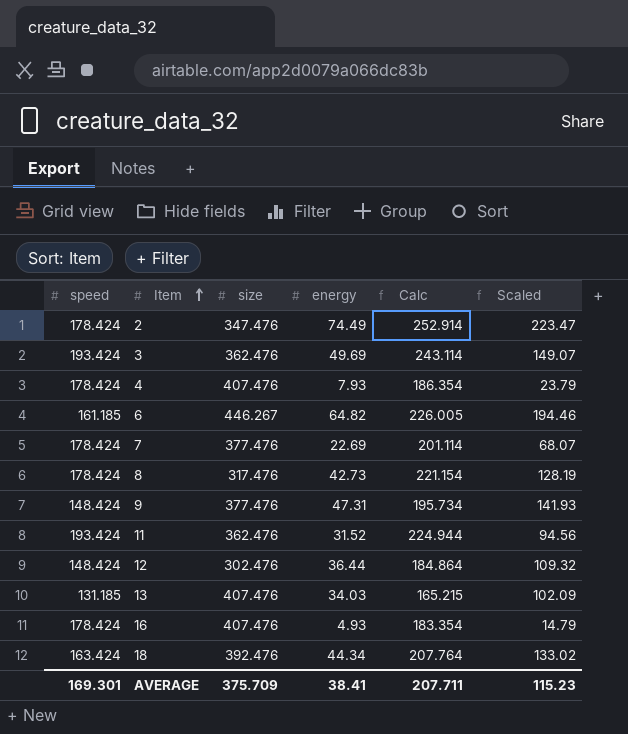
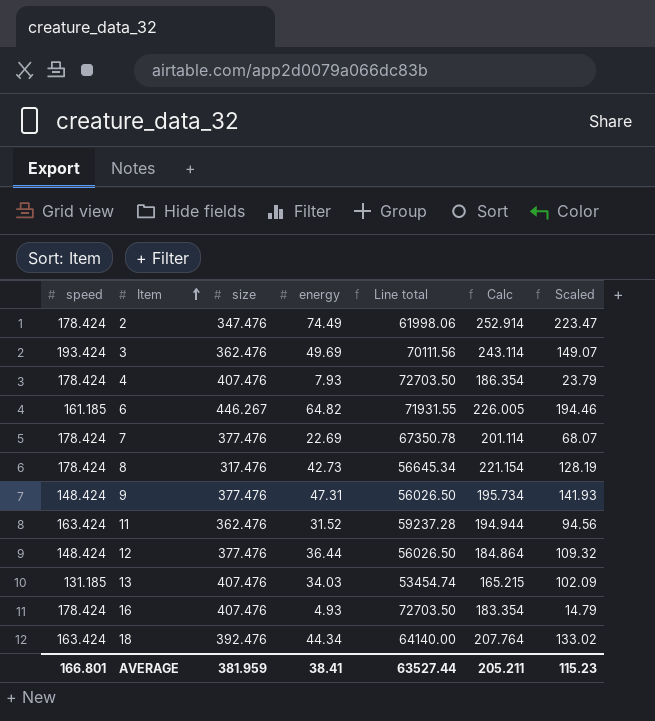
column Line total | formula: none -> [speed] * [size]
11 | speed: 193.424 -> 163.424
11 | Calc: 224.944 -> 194.944
12 | size: 302.476 -> 377.476
AVERAGE | speed: 169.301 -> 166.801
AVERAGE | size: 375.709 -> 381.959
AVERAGE | Calc: 207.711 -> 205.211

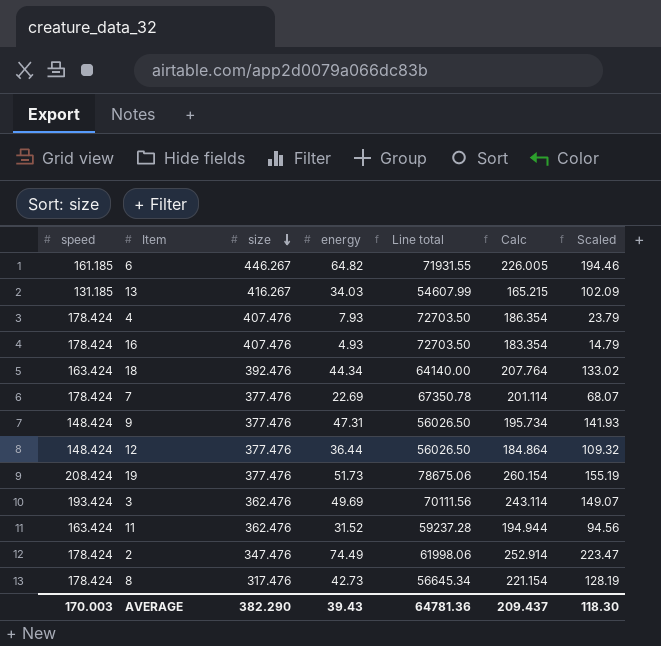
row order: Item ascending -> size descending
13 | size: 407.476 -> 416.267
13 | Line total: 53454.74 -> 54607.99
row 19: none -> 208.424 | 377.476 | 51.73 | 78675.06 | 260.154 | 155.19
AVERAGE | speed: 166.801 -> 170.003
AVERAGE | size: 381.959 -> 382.290
AVERAGE | energy: 38.41 -> 39.43
AVERAGE | Line total: 63527.44 -> 64781.36
AVERAGE | Calc: 205.211 -> 209.437
AVERAGE | Scaled: 115.23 -> 118.30

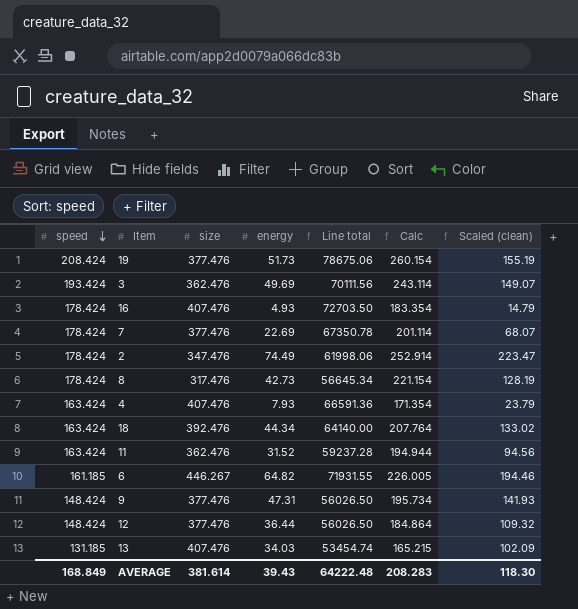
row order: size descending -> speed descending
column name: Scaled -> Scaled (clean)
4 | speed: 178.424 -> 163.424
4 | Line total: 72703.50 -> 66591.36
4 | Calc: 186.354 -> 171.354
13 | size: 416.267 -> 407.476
13 | Line total: 54607.99 -> 53454.74
AVERAGE | speed: 170.003 -> 168.849
AVERAGE | size: 382.290 -> 381.614
AVERAGE | Line total: 64781.36 -> 64222.48
AVERAGE | Calc: 209.437 -> 208.283

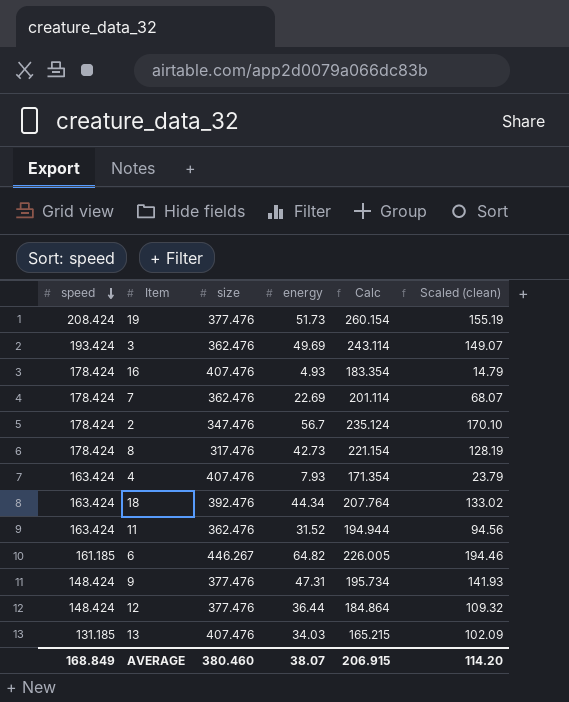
column Line total | formula: [speed] * [size] -> none
7 | size: 377.476 -> 362.476
2 | energy: 74.49 -> 56.7
2 | Calc: 252.914 -> 235.124
2 | Scaled (clean): 223.47 -> 170.10
AVERAGE | size: 381.614 -> 380.460
AVERAGE | energy: 39.43 -> 38.07
AVERAGE | Calc: 208.283 -> 206.915
AVERAGE | Scaled (clean): 118.30 -> 114.20

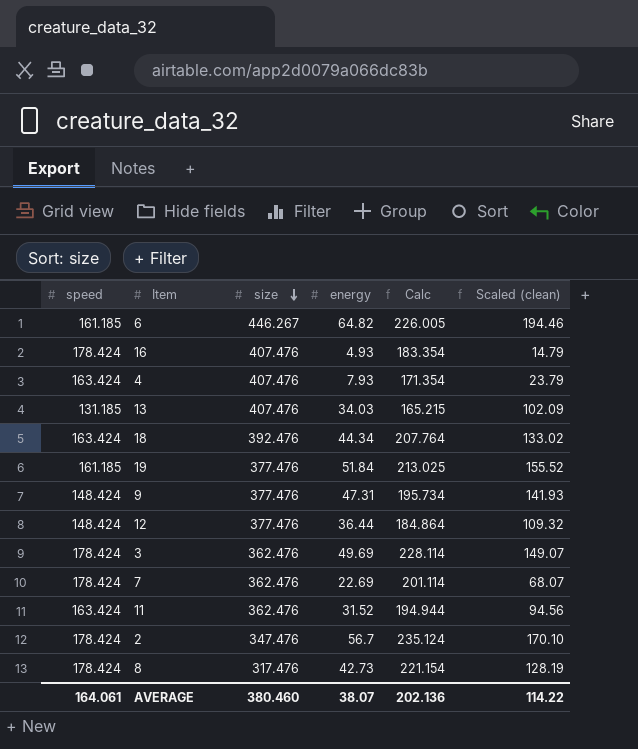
row order: speed descending -> size descending
19 | speed: 208.424 -> 161.185
19 | energy: 51.73 -> 51.84
19 | Calc: 260.154 -> 213.025
19 | Scaled (clean): 155.19 -> 155.52
3 | speed: 193.424 -> 178.424
3 | Calc: 243.114 -> 228.114
AVERAGE | speed: 168.849 -> 164.061
AVERAGE | Calc: 206.915 -> 202.136
AVERAGE | Scaled (clean): 114.20 -> 114.22

